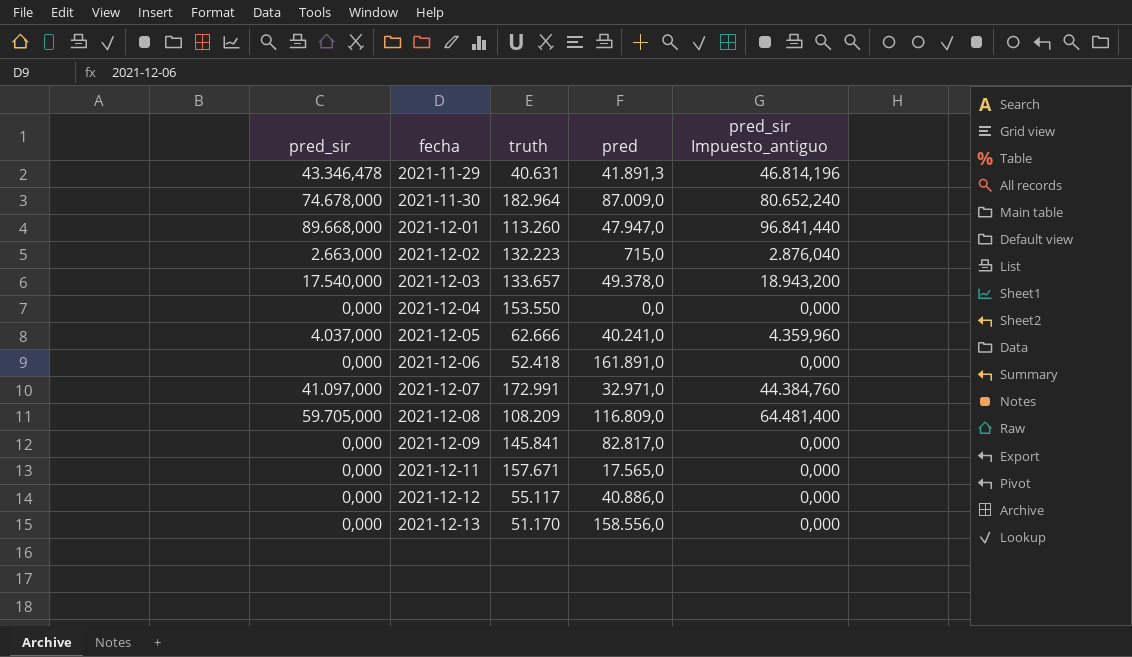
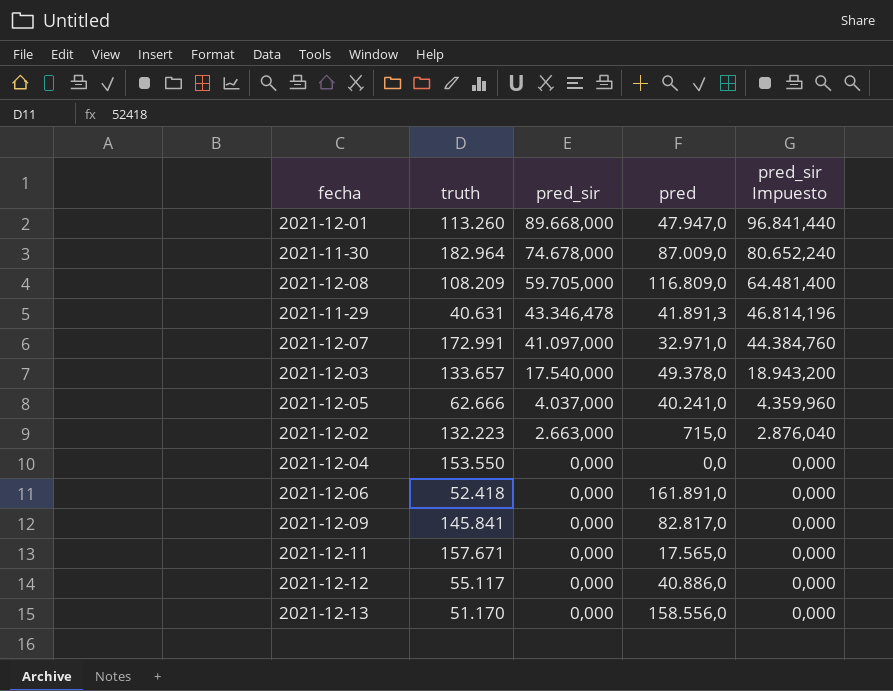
row order: fecha ascending -> pred_sir descending
column pred_sir | position: 1 -> 3
column name: pred_sir Impuesto_antiguo -> pred_sir Impuesto

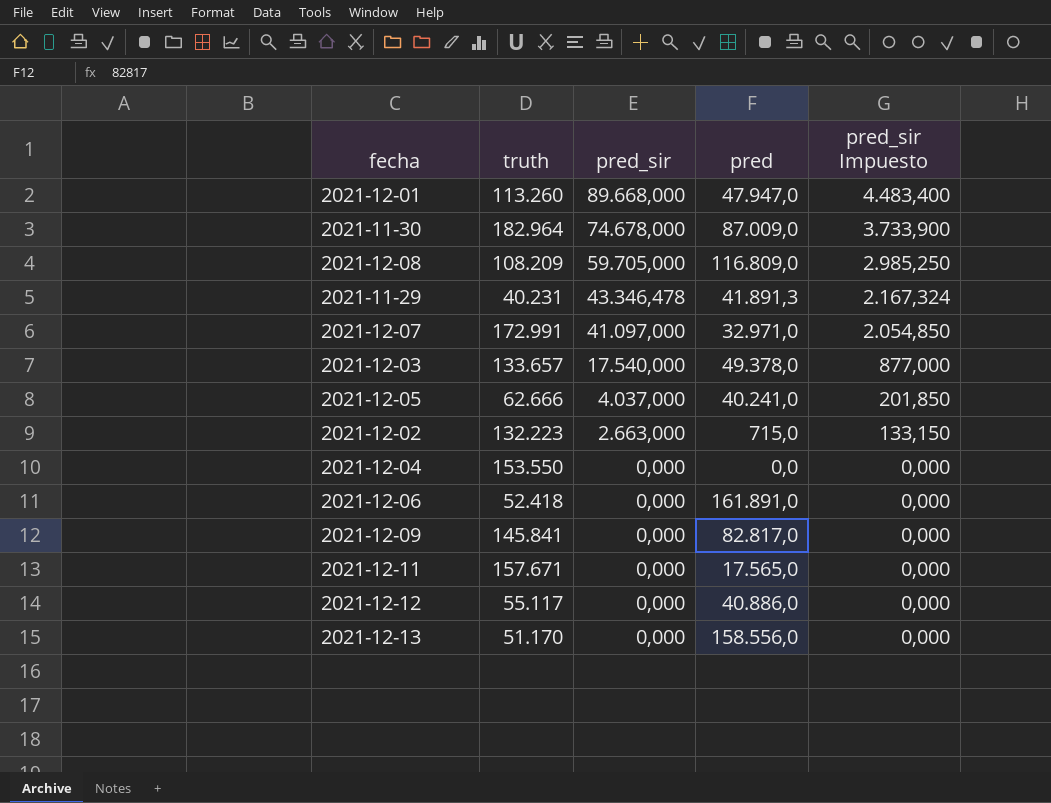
column pred_sir Impuesto | formula: [pred_sir] * 1,08 -> [pred_sir] * 0,05
2021-11-29 | truth: 40.631 -> 40.231

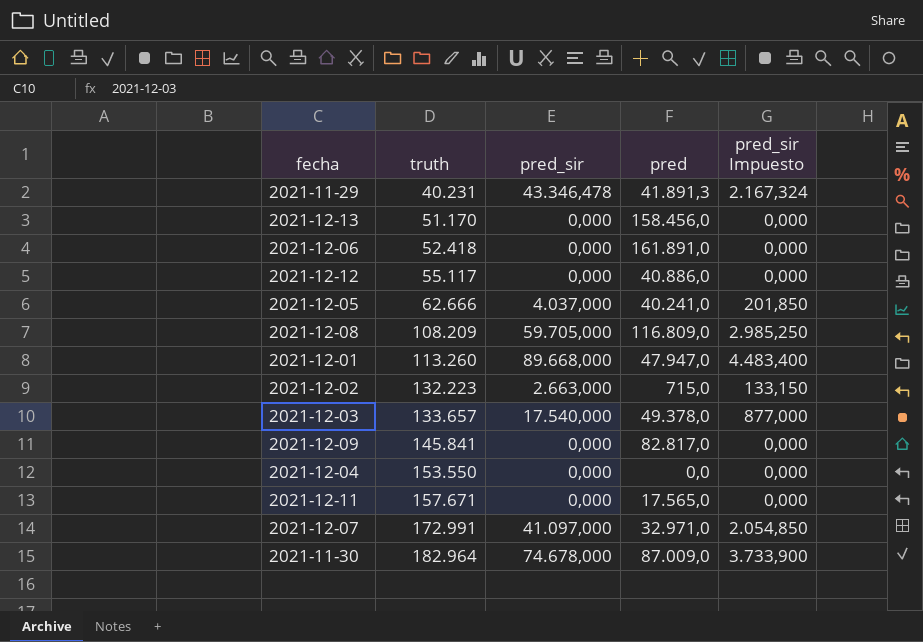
row order: pred_sir descending -> truth ascending
2021-12-13 | pred: 158.556,0 -> 158.456,0

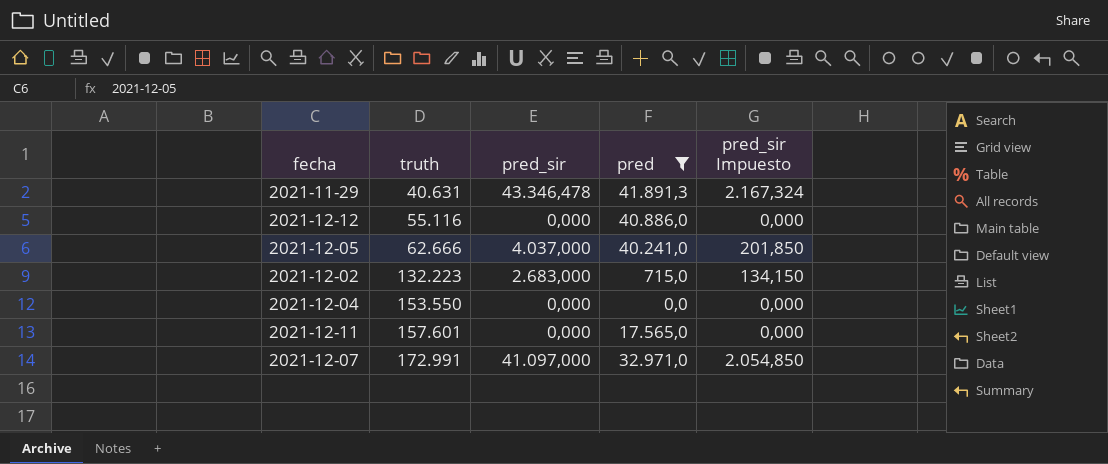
filter: none -> pred <= 41.891,3
2021-11-29 | truth: 40.231 -> 40.631
2021-12-12 | truth: 55.117 -> 55.116
2021-12-02 | pred_sir: 2.663,000 -> 2.683,000
2021-12-02 | pred_sir Impuesto: 133,150 -> 134,150
2021-12-11 | truth: 157.671 -> 157.601

